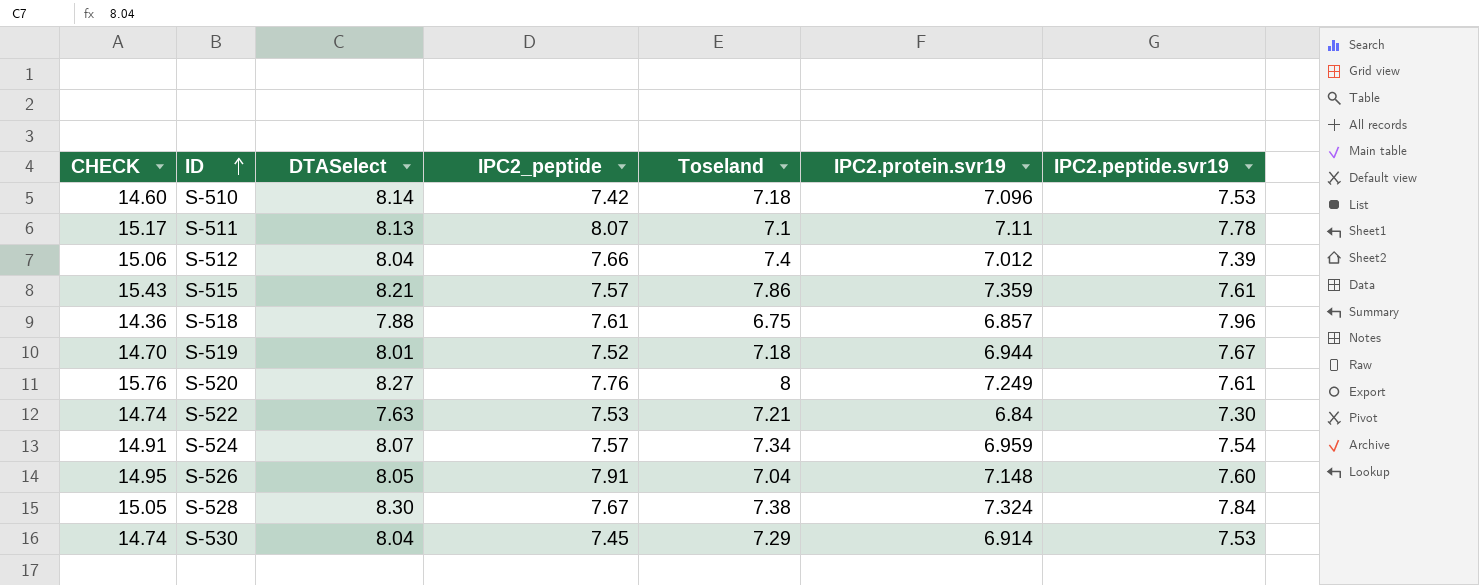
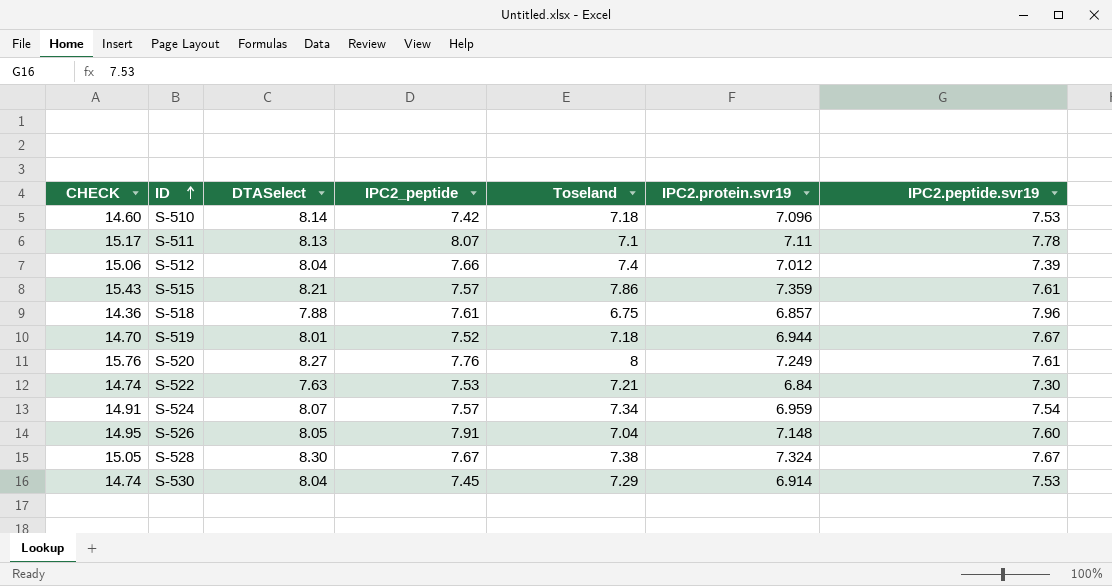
S-528 | IPC2.peptide.svr19: 7.84 -> 7.67

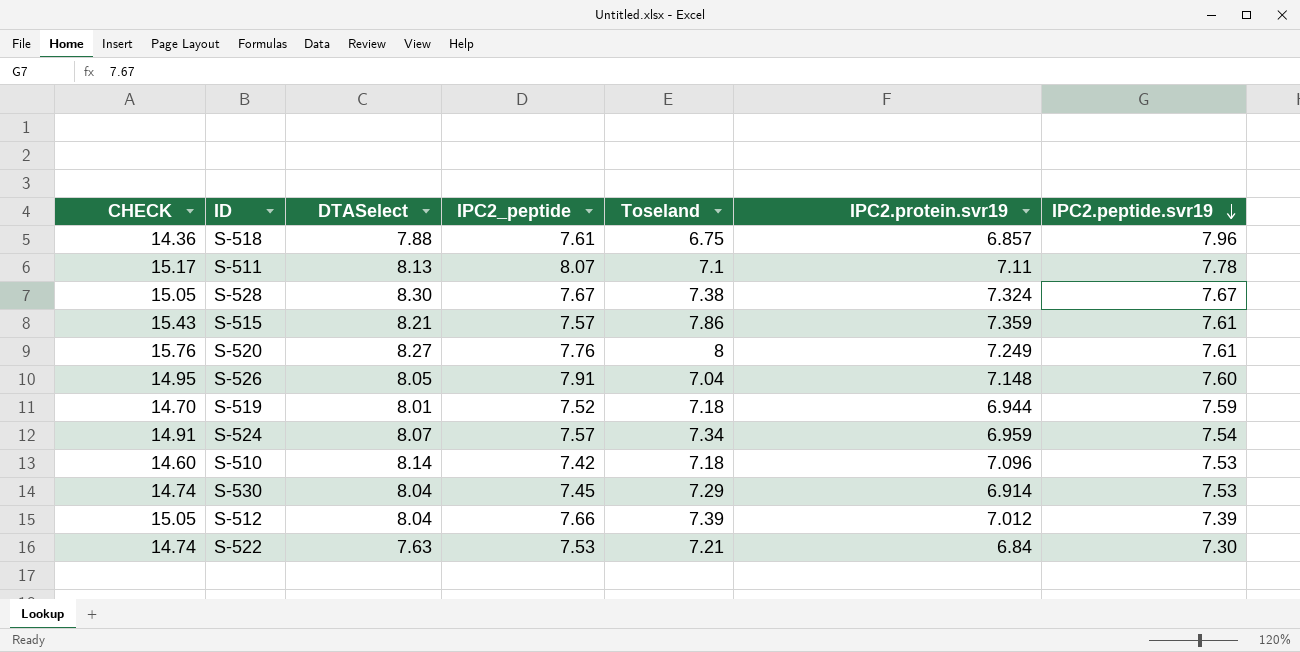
row order: ID ascending -> IPC2.peptide.svr19 descending
S-519 | IPC2.peptide.svr19: 7.67 -> 7.59
S-512 | CHECK: 15.06 -> 15.05
S-512 | Toseland: 7.4 -> 7.39

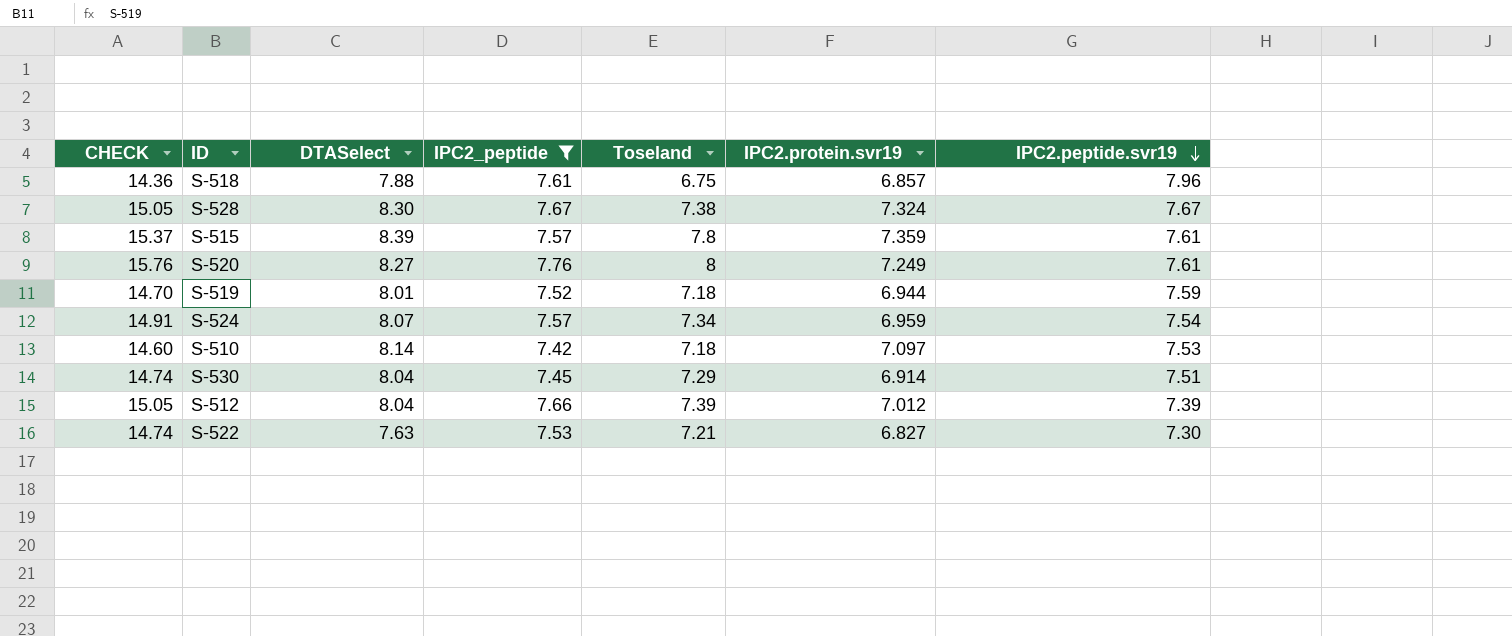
filter: none -> IPC2_peptide <= 7.76
S-515 | CHECK: 15.43 -> 15.37
S-515 | DTASelect: 8.21 -> 8.39
S-515 | Toseland: 7.86 -> 7.8
S-510 | IPC2.protein.svr19: 7.096 -> 7.097
S-530 | IPC2.peptide.svr19: 7.53 -> 7.51
S-522 | IPC2.protein.svr19: 6.84 -> 6.827

